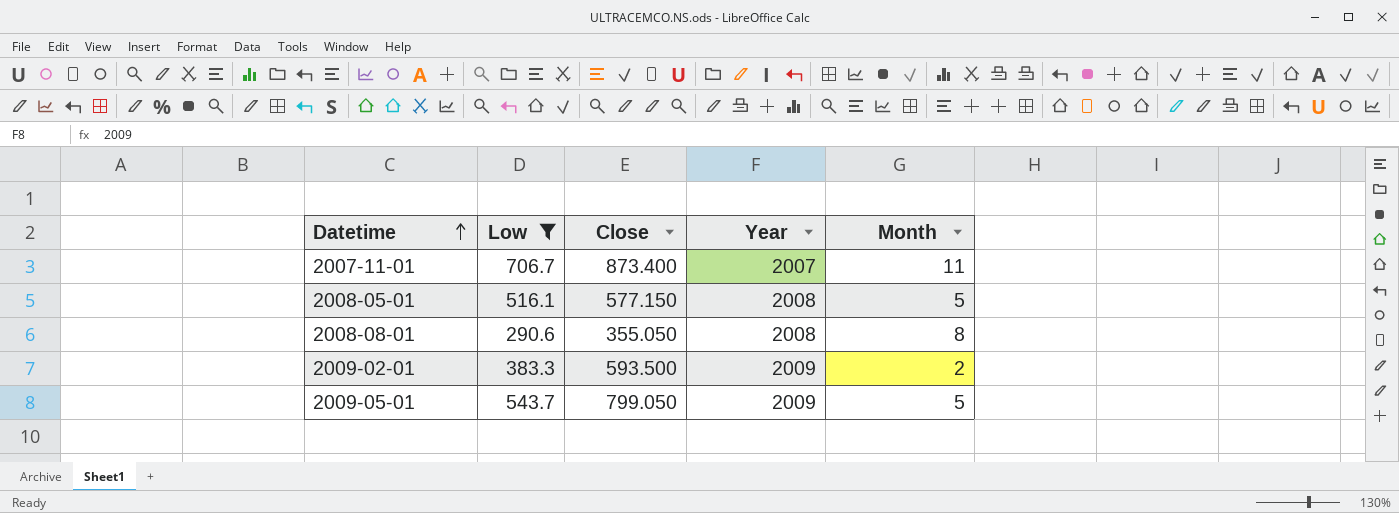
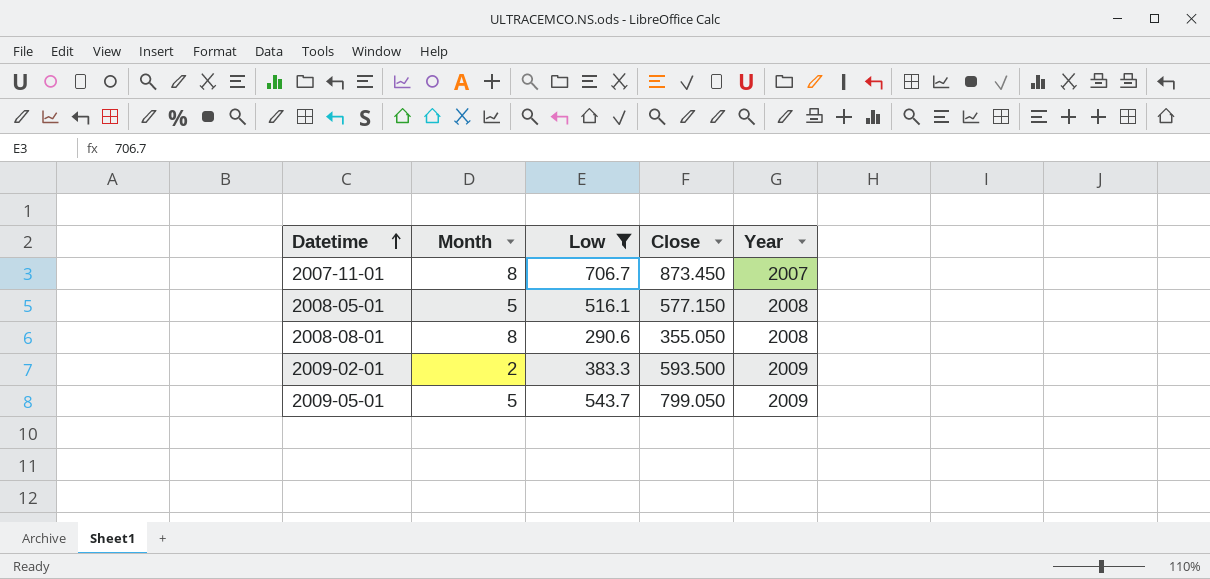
column Month | position: 5 -> 2
2007-11-01 | Month: 11 -> 8
2007-11-01 | Close: 873.400 -> 873.450

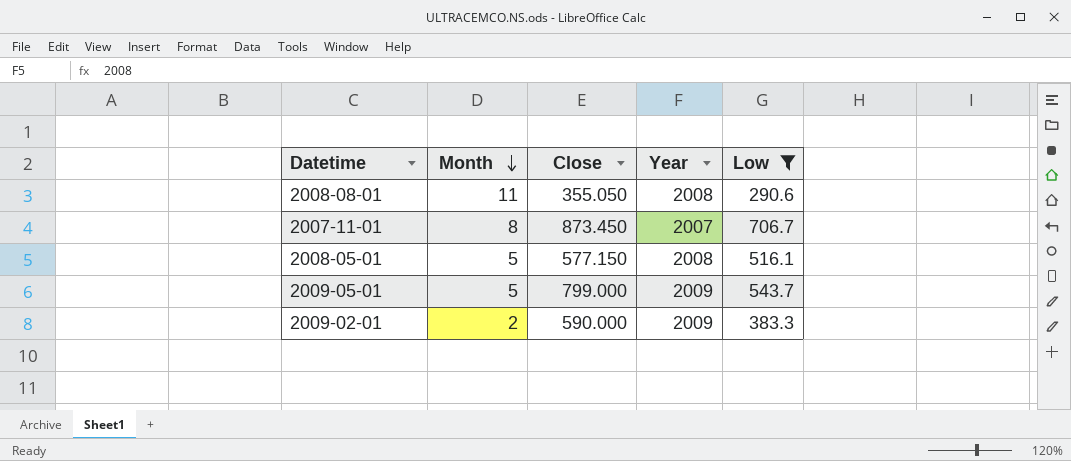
row order: Datetime ascending -> Month descending
column Low | position: 3 -> 5
2008-08-01 | Month: 8 -> 11
2009-05-01 | Close: 799.050 -> 799.000
2009-02-01 | Close: 593.500 -> 590.000

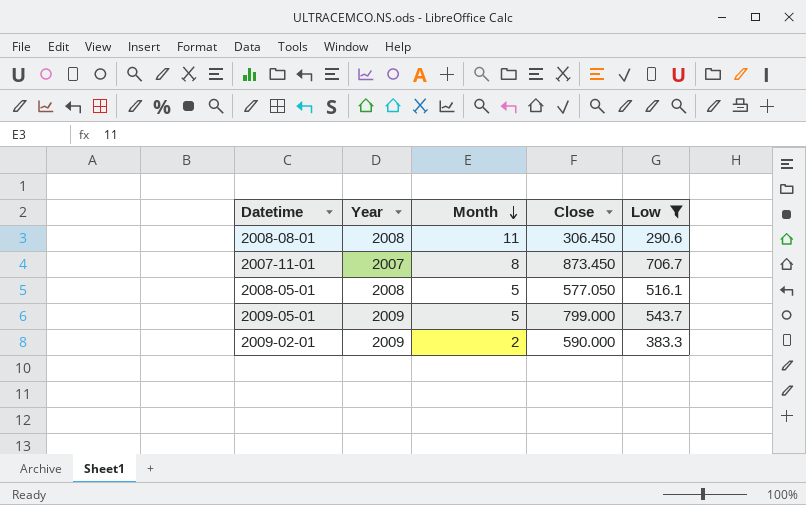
column Year | position: 4 -> 2
2008-08-01 | Close: 355.050 -> 306.450
2008-05-01 | Close: 577.150 -> 577.050

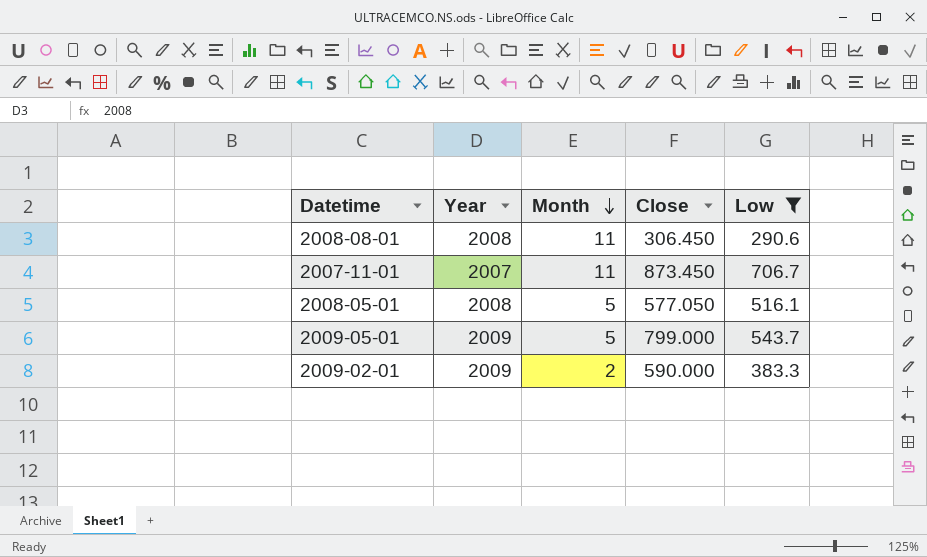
2007-11-01 | Month: 8 -> 11

